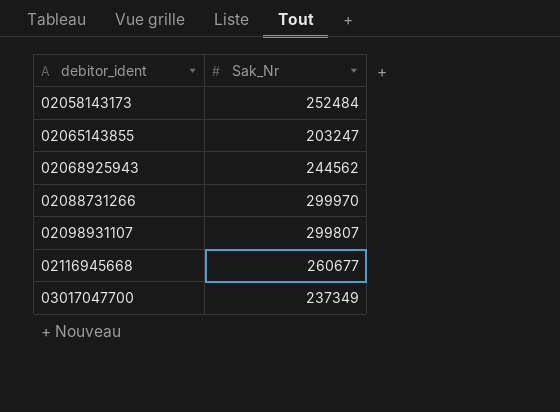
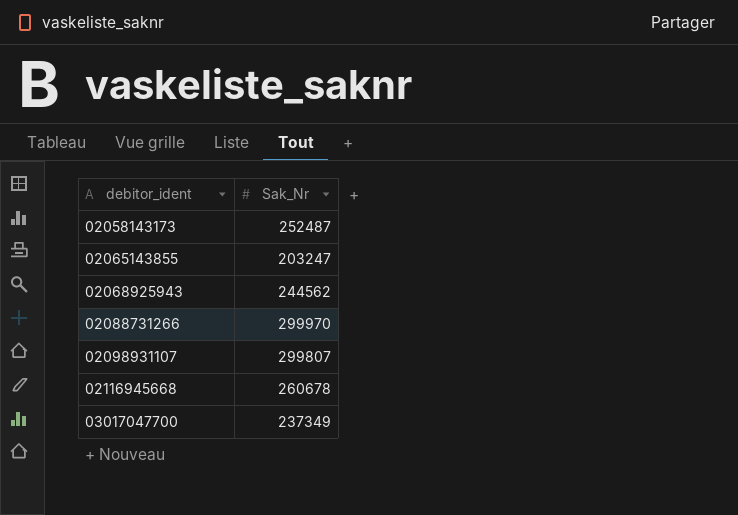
02058143173 | Sak_Nr: 252484 -> 252487
02116945668 | Sak_Nr: 260677 -> 260678

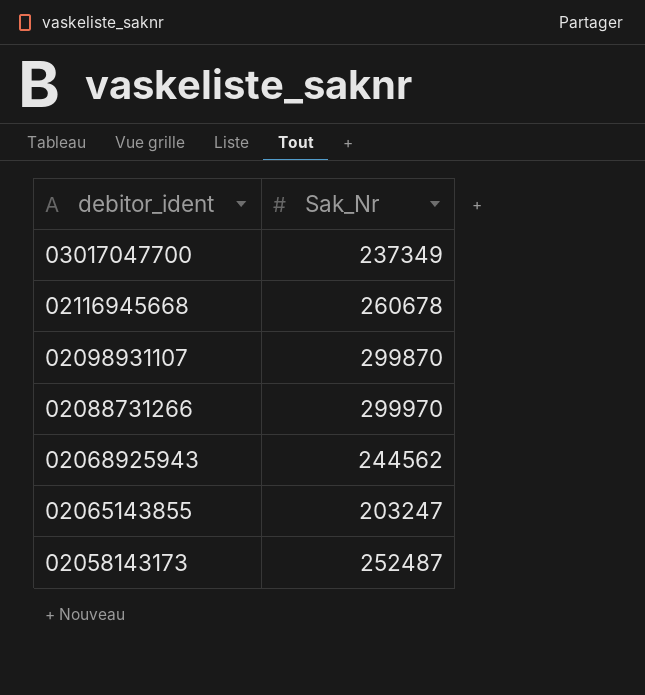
row order: debitor_ident ascending -> debitor_ident descending
02098931107 | Sak_Nr: 299807 -> 299870

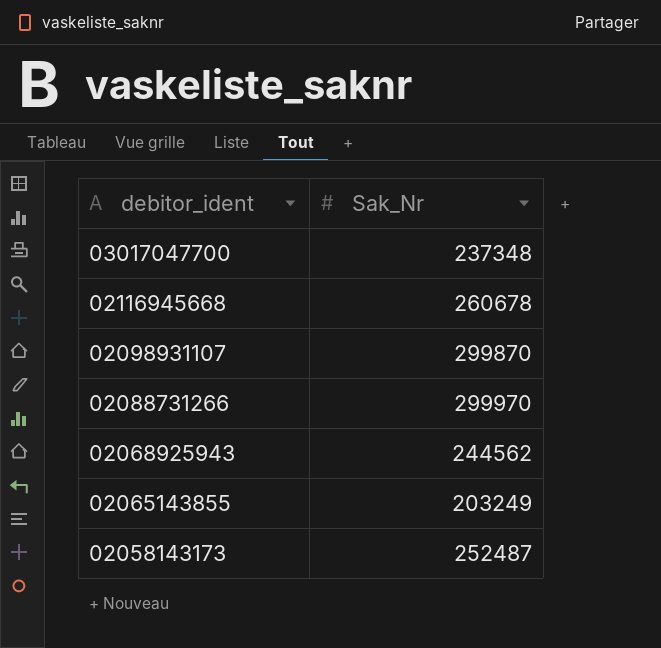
03017047700 | Sak_Nr: 237349 -> 237348
02065143855 | Sak_Nr: 203247 -> 203249

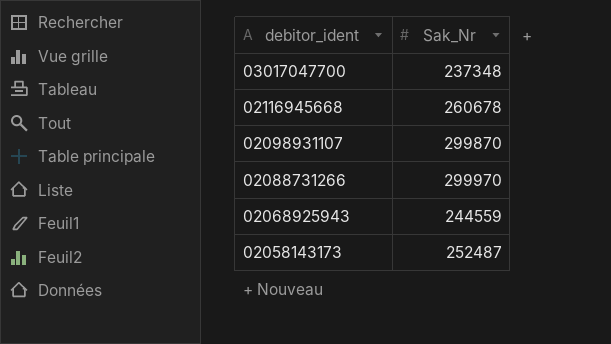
row 02065143855: 203249 -> none
02068925943 | Sak_Nr: 244562 -> 244559

